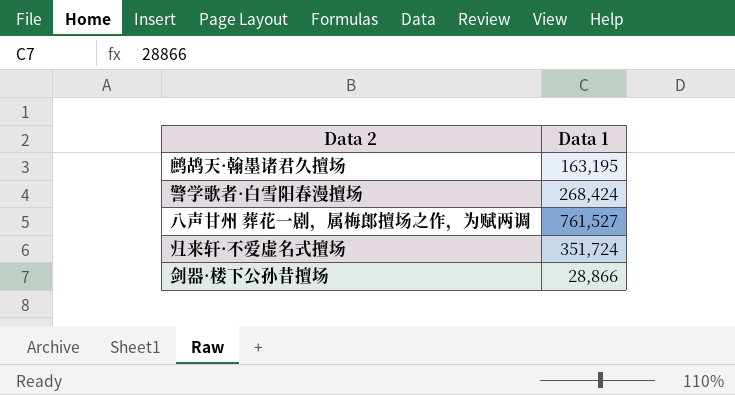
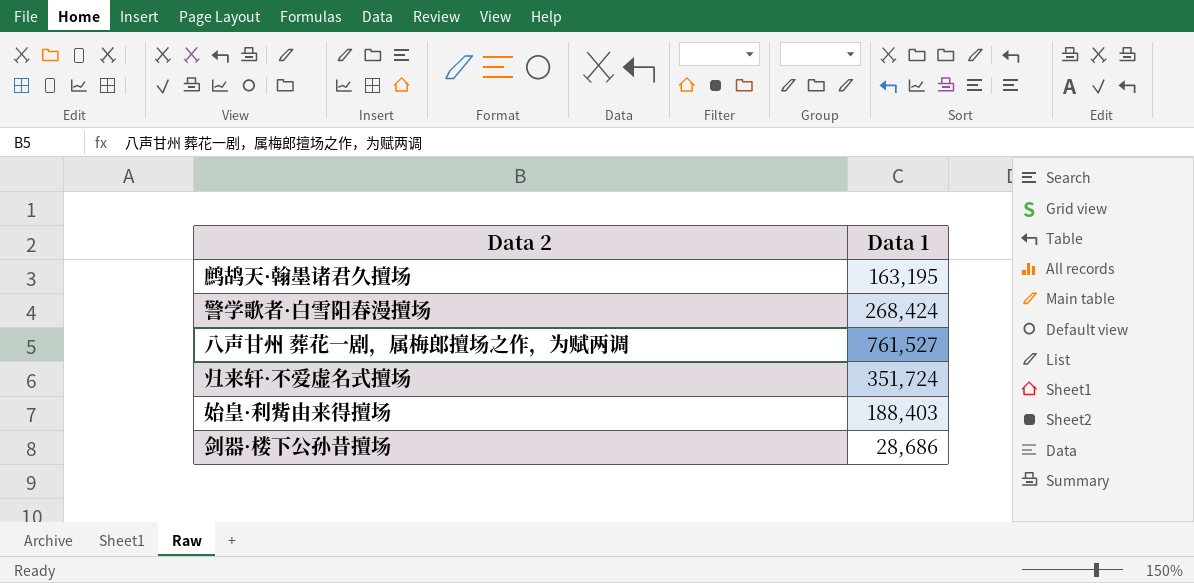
row 始皇·利觜由来得擅场: none -> 188,403
剑器·楼下公孙昔擅场 | Data 1: 28,866 -> 28,686

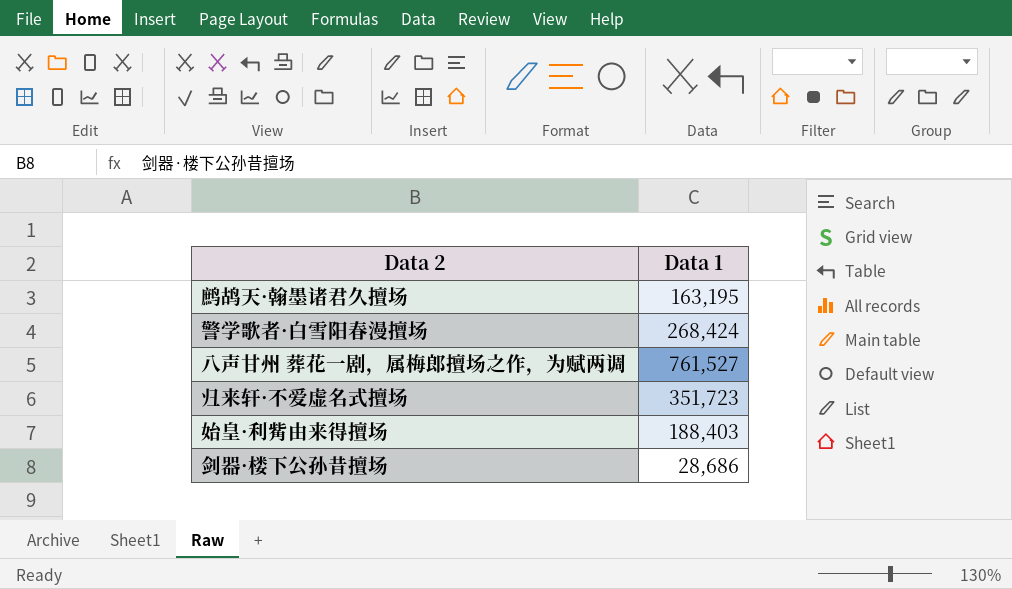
归来轩·不爱虚名式擅场 | Data 1: 351,724 -> 351,723

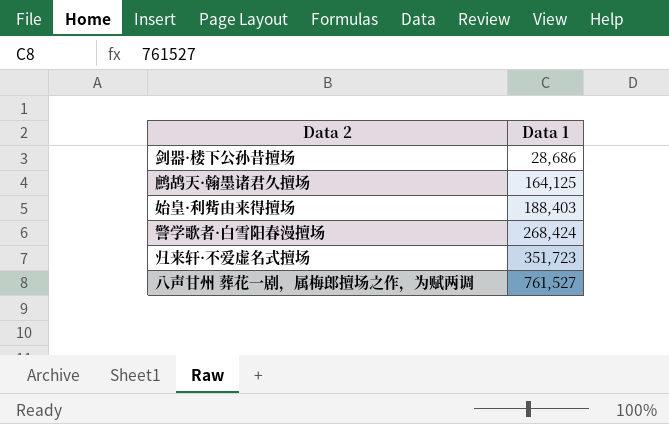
row order: none -> Data 1 ascending
鹧鸪天·翰墨诸君久擅场 | Data 1: 163,195 -> 164,125

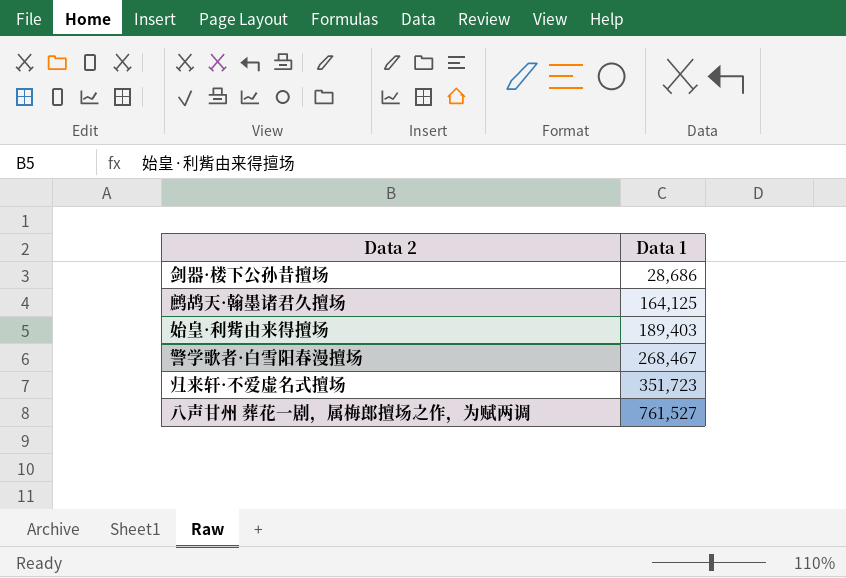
始皇·利觜由来得擅场 | Data 1: 188,403 -> 189,403
警学歌者·白雪阳春漫擅场 | Data 1: 268,424 -> 268,467

